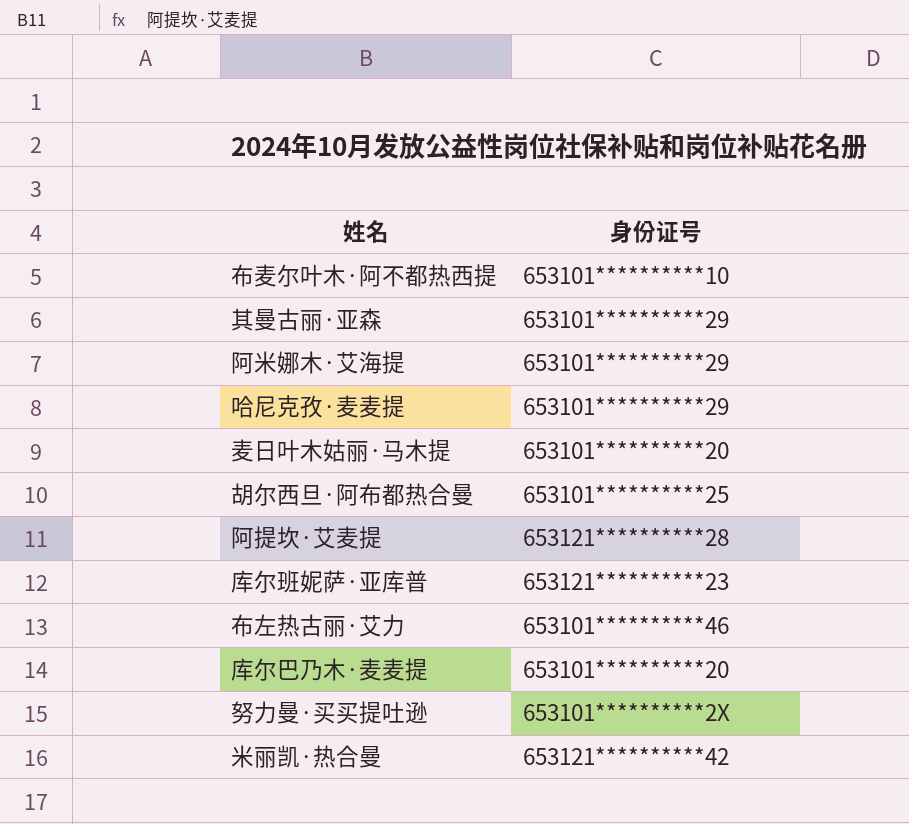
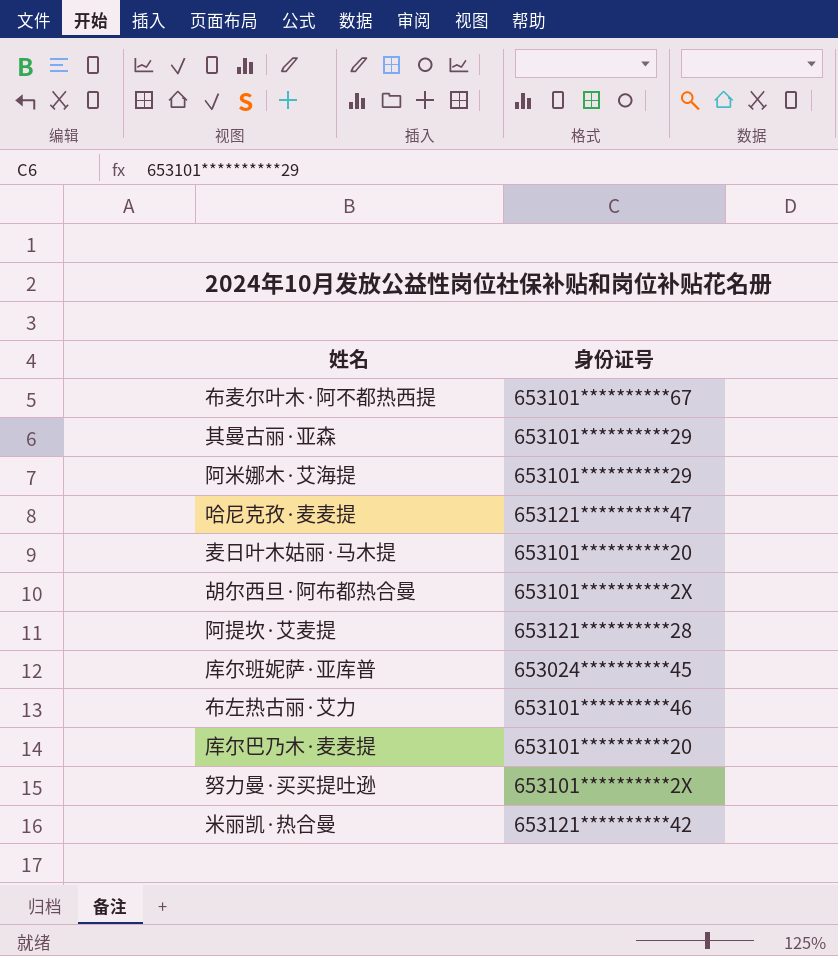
布麦尔叶木·阿不都热西提 | 身份证号: 653101**********10 -> 653101**********67
哈尼克孜·麦麦提 | 身份证号: 653101**********29 -> 653121**********47
胡尔西旦·阿布都热合曼 | 身份证号: 653101**********25 -> 653101**********2X
库尔班妮萨·亚库普 | 身份证号: 653121**********23 -> 653024**********45

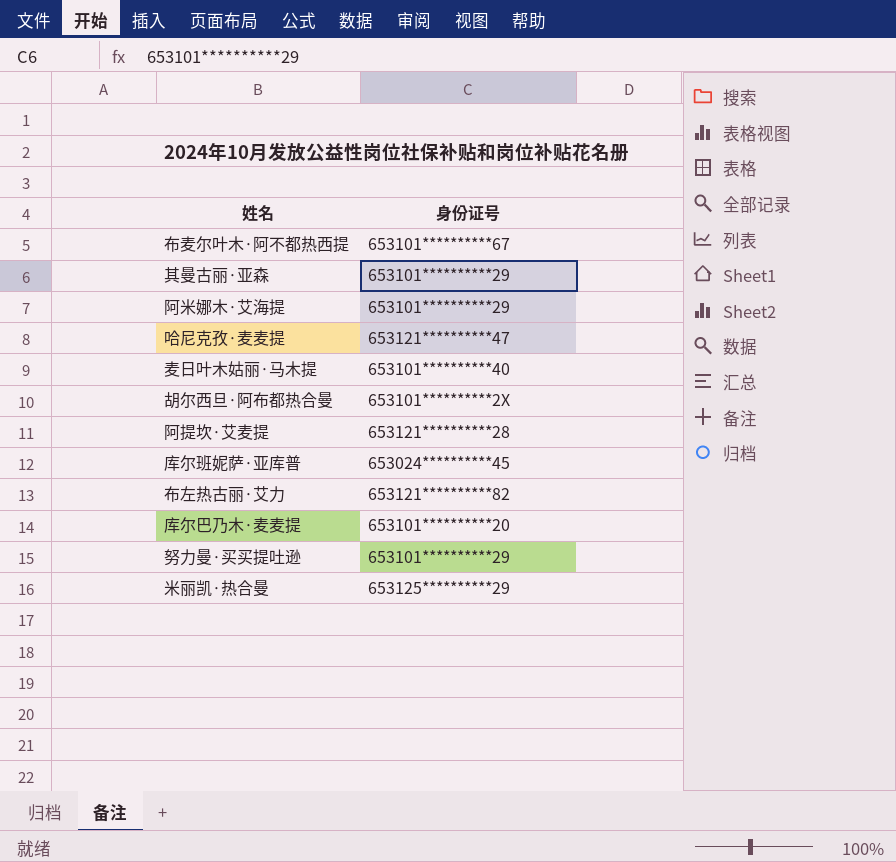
麦日叶木姑丽·马木提 | 身份证号: 653101**********20 -> 653101**********40
布左热古丽·艾力 | 身份证号: 653101**********46 -> 653121**********82
努力曼·买买提吐逊 | 身份证号: 653101**********2X -> 653101**********29
米丽凯·热合曼 | 身份证号: 653121**********42 -> 653125**********29

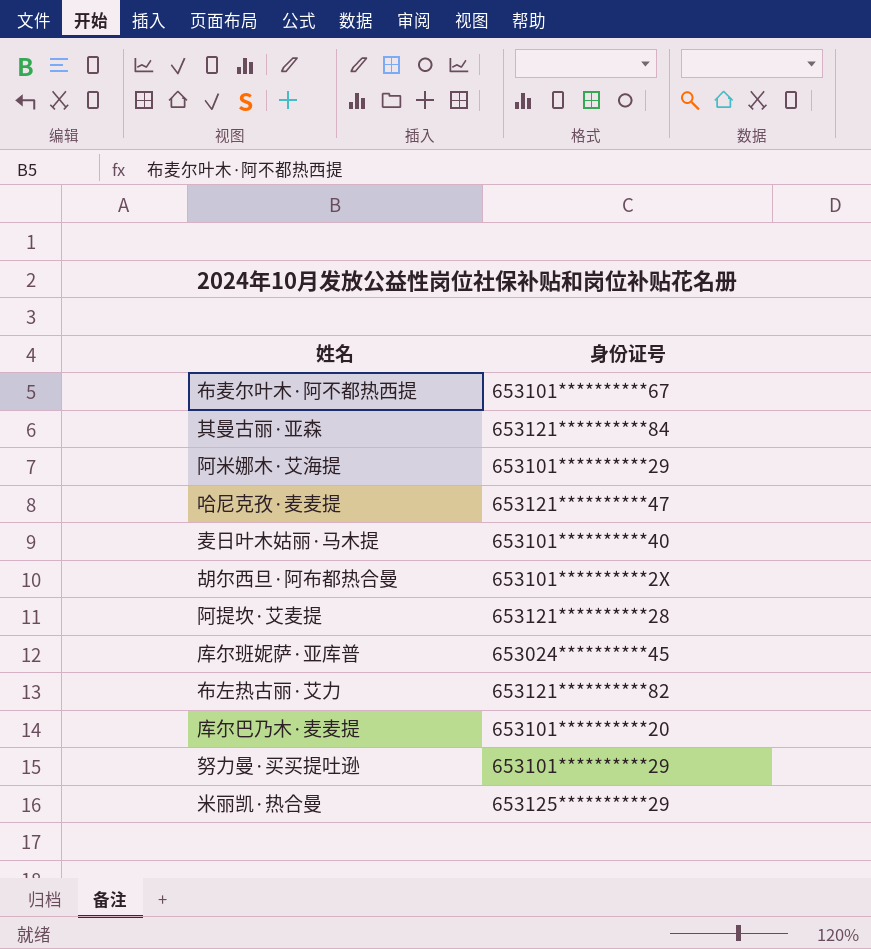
其曼古丽·亚森 | 身份证号: 653101**********29 -> 653121**********84

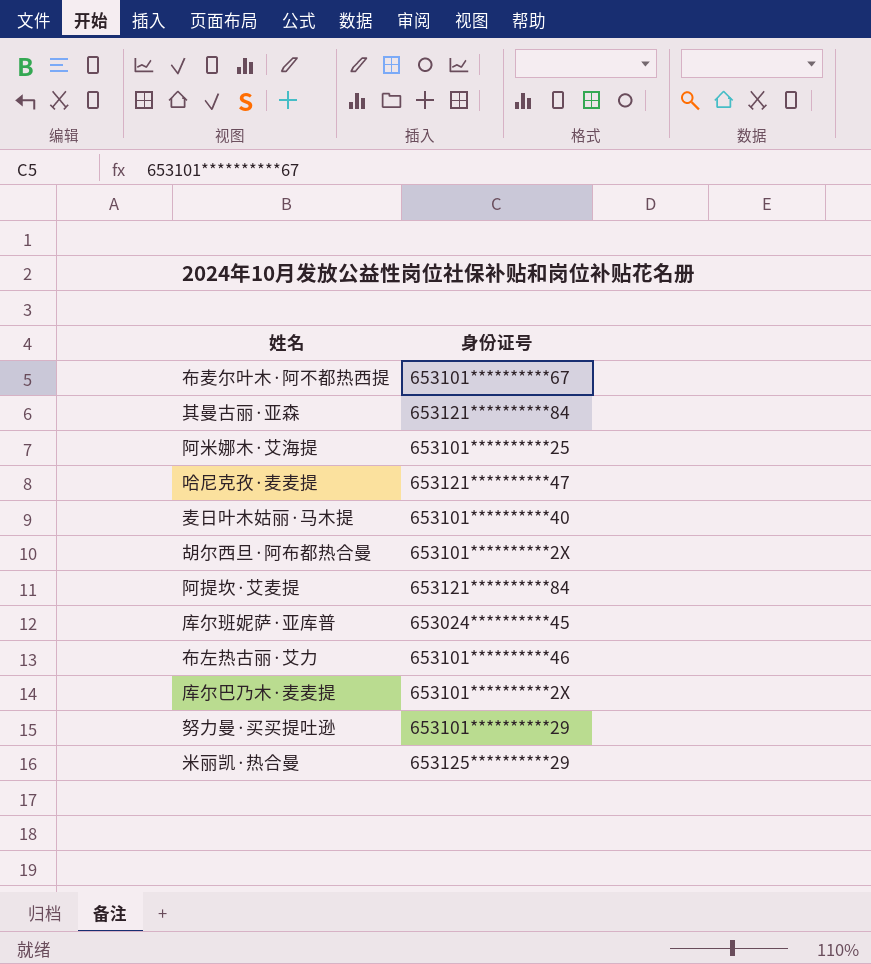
阿米娜木·艾海提 | 身份证号: 653101**********29 -> 653101**********25
阿提坎·艾麦提 | 身份证号: 653121**********28 -> 653121**********84
布左热古丽·艾力 | 身份证号: 653121**********82 -> 653101**********46
库尔巴乃木·麦麦提 | 身份证号: 653101**********20 -> 653101**********2X

